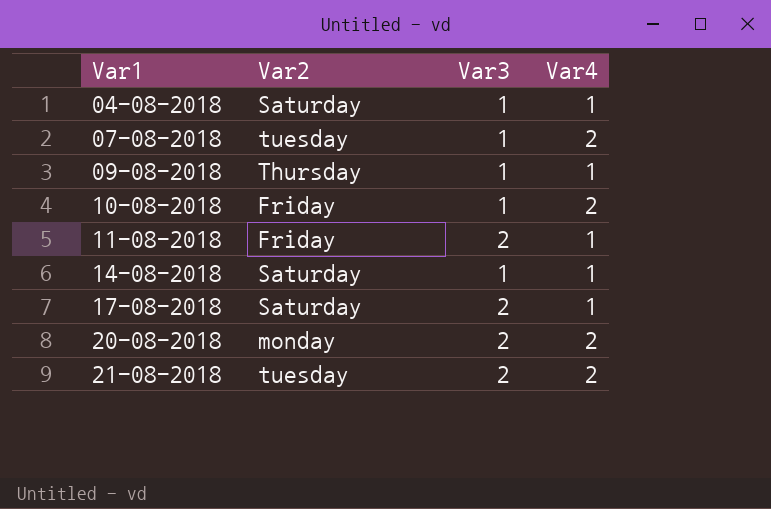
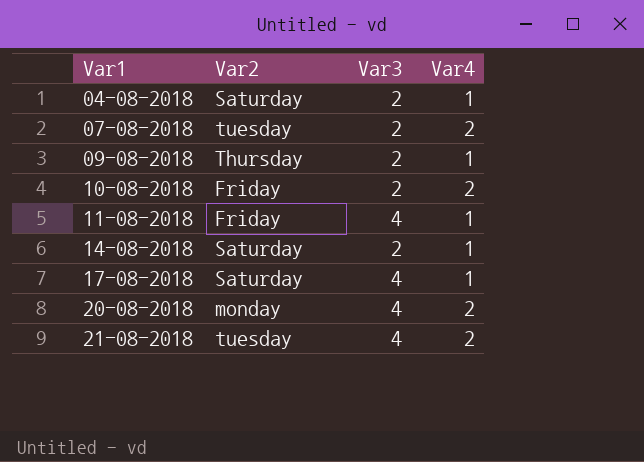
04-08-2018 | Var3: 1 -> 2
07-08-2018 | Var3: 1 -> 2
09-08-2018 | Var3: 1 -> 2
10-08-2018 | Var3: 1 -> 2
11-08-2018 | Var3: 2 -> 4
14-08-2018 | Var3: 1 -> 2
17-08-2018 | Var3: 2 -> 4
20-08-2018 | Var3: 2 -> 4
21-08-2018 | Var3: 2 -> 4

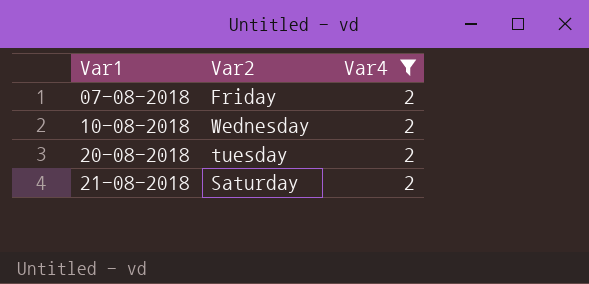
filter: none -> Var4 = 2
column Var3 | position: 3 -> none
07-08-2018 | Var2: tuesday -> Friday
10-08-2018 | Var2: Friday -> Wednesday
20-08-2018 | Var2: monday -> tuesday
21-08-2018 | Var2: tuesday -> Saturday

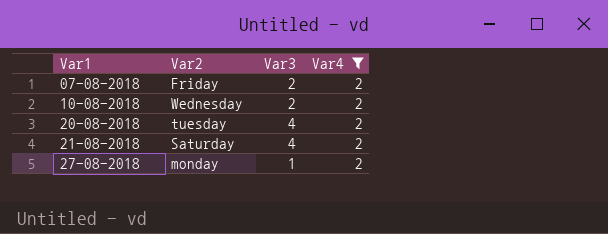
column Var3 | position: none -> 3
row 27-08-2018: none -> monday | 1 | 2

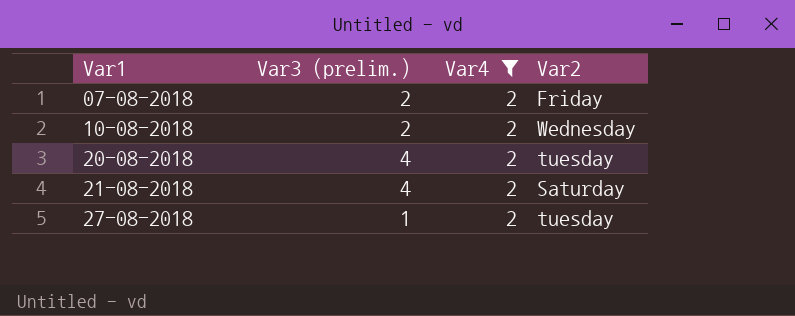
column name: Var3 -> Var3 (prelim.)
column Var2 | position: 2 -> 4
27-08-2018 | Var2: monday -> tuesday

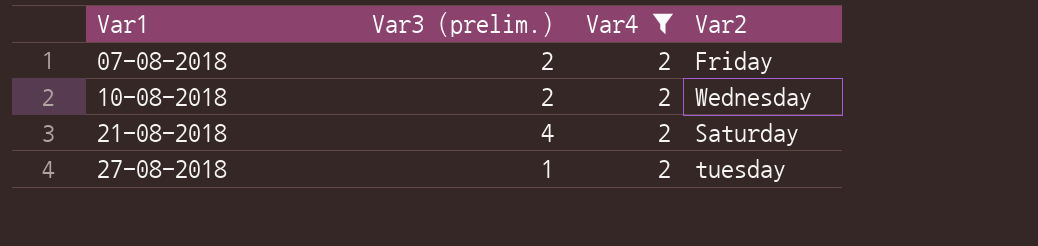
row 20-08-2018: 4 | 2 | tuesday -> none

